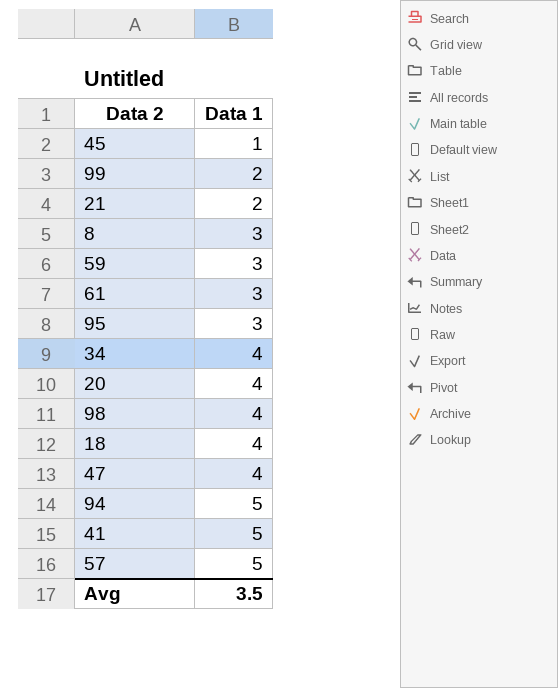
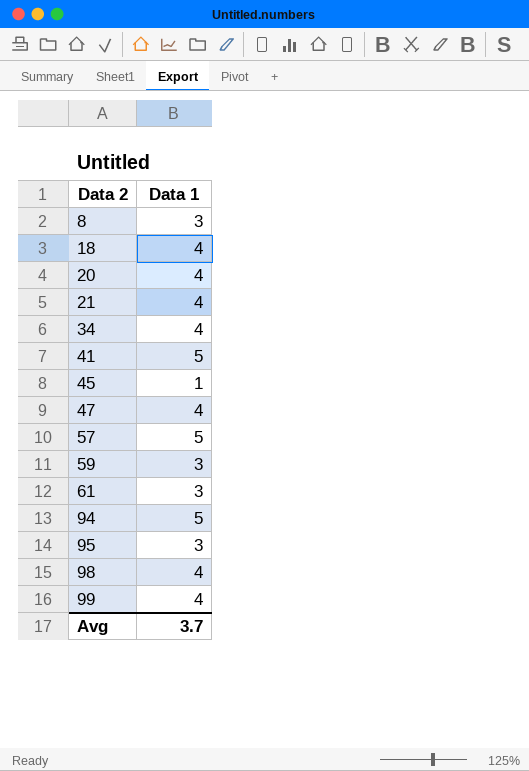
row order: Data 1 ascending -> Data 2 ascending
21 | Data 1: 2 -> 4
99 | Data 1: 2 -> 4
Avg | Data 1: 3.5 -> 3.7

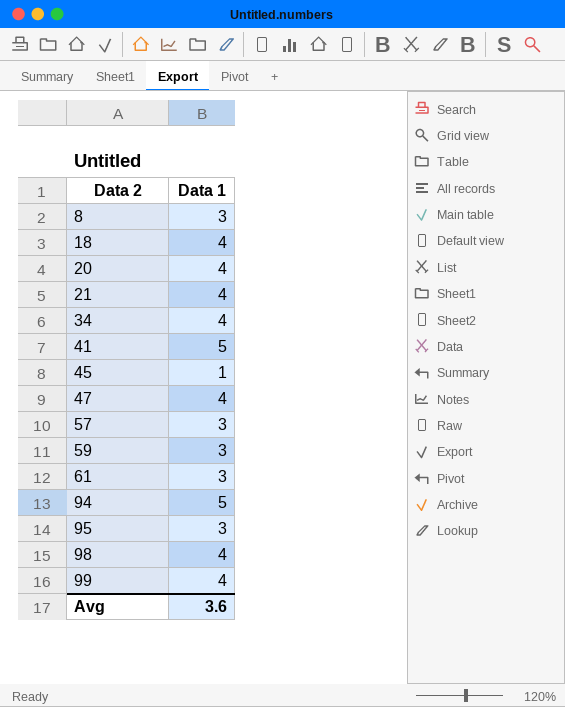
57 | Data 1: 5 -> 3
Avg | Data 1: 3.7 -> 3.6

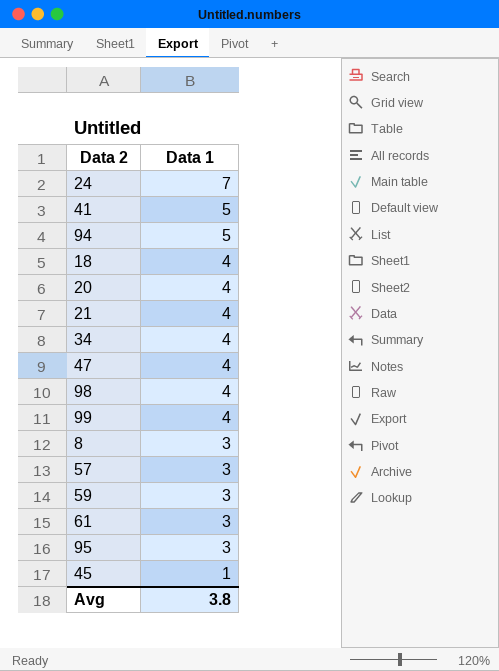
row order: Data 2 ascending -> Data 1 descending
row 24: none -> 7
Avg | Data 1: 3.6 -> 3.8

